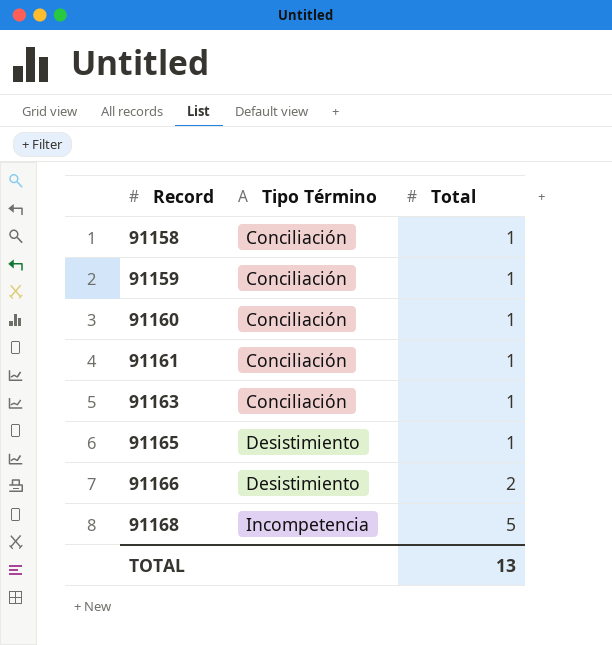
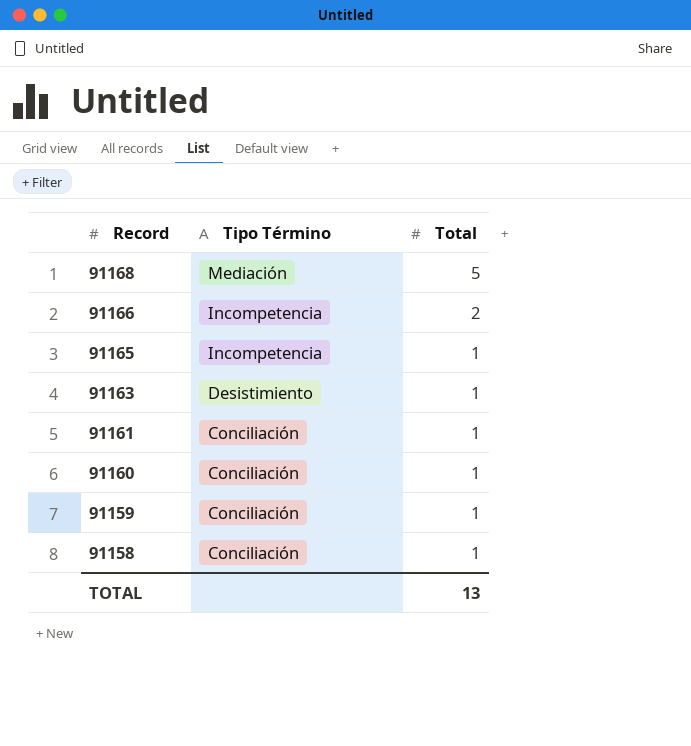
row order: Record ascending -> Record descending
91168 | Tipo Término: Incompetencia -> Mediación
91166 | Tipo Término: Desistimiento -> Incompetencia
91165 | Tipo Término: Desistimiento -> Incompetencia
91163 | Tipo Término: Conciliación -> Desistimiento

